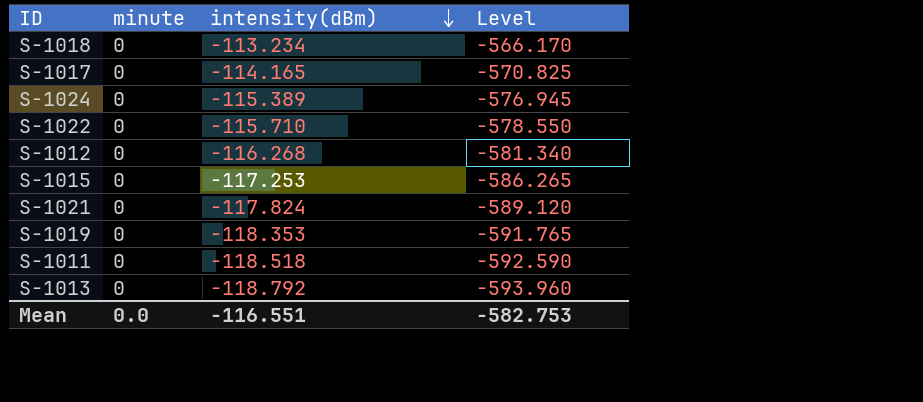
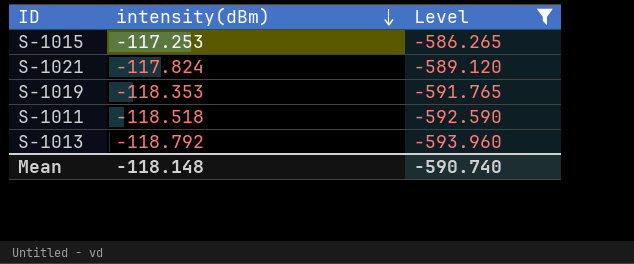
filter: none -> Level <= -586.265
column minute | position: 2 -> none
Mean | intensity(dBm): -116.551 -> -118.148
Mean | Level: -582.753 -> -590.740

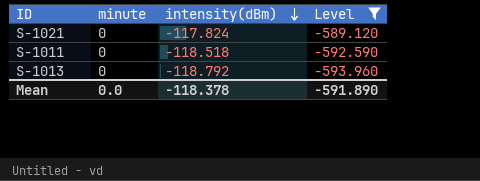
column minute | position: none -> 2
row S-1015: -117.253 | -586.265 -> none
row S-1019: -118.353 | -591.765 -> none
Mean | intensity(dBm): -118.148 -> -118.378
Mean | Level: -590.740 -> -591.890

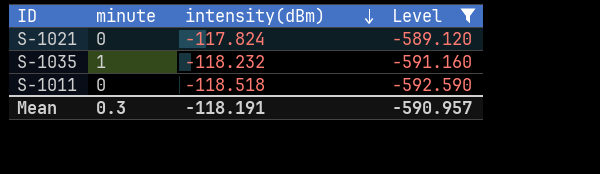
row S-1013: 0 | -118.792 | -593.960 -> none
row S-1035: none -> 1 | -118.232 | -591.160
Mean | minute: 0.0 -> 0.3
Mean | intensity(dBm): -118.378 -> -118.191
Mean | Level: -591.890 -> -590.957

